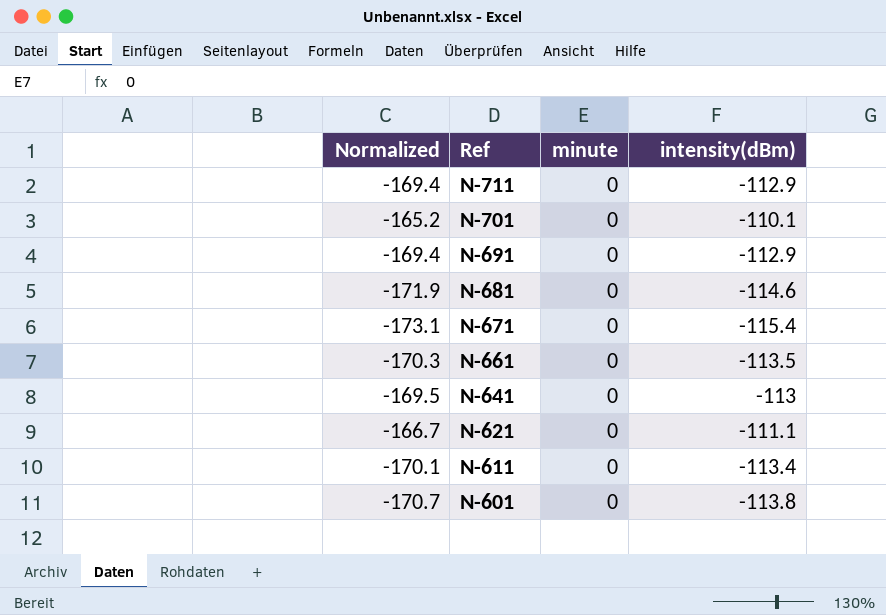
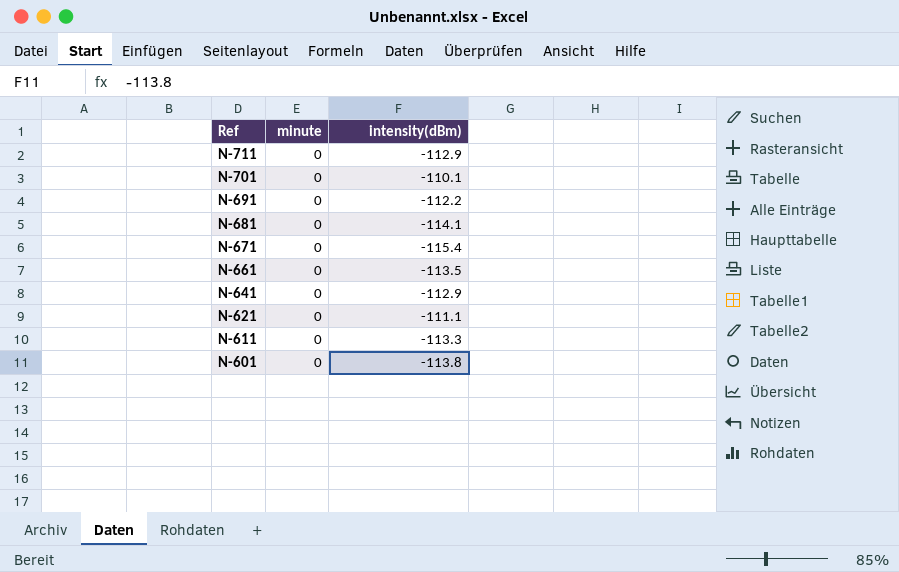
column Normalized | formula: [intensity(dBm)] * 1.5 -> none
N-691 | intensity(dBm): -112.9 -> -112.2
N-681 | intensity(dBm): -114.6 -> -114.1
N-641 | intensity(dBm): -113 -> -112.9
N-611 | intensity(dBm): -113.4 -> -113.3

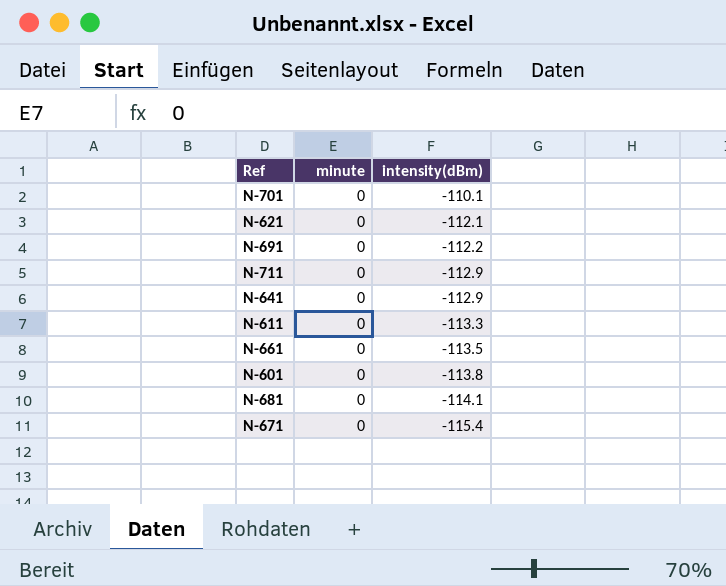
row order: Ref descending -> intensity(dBm) descending
N-621 | intensity(dBm): -111.1 -> -112.1

